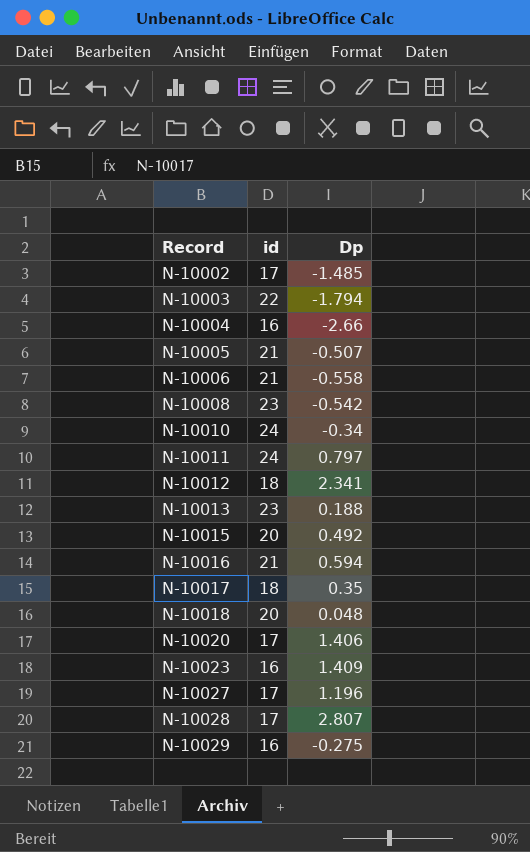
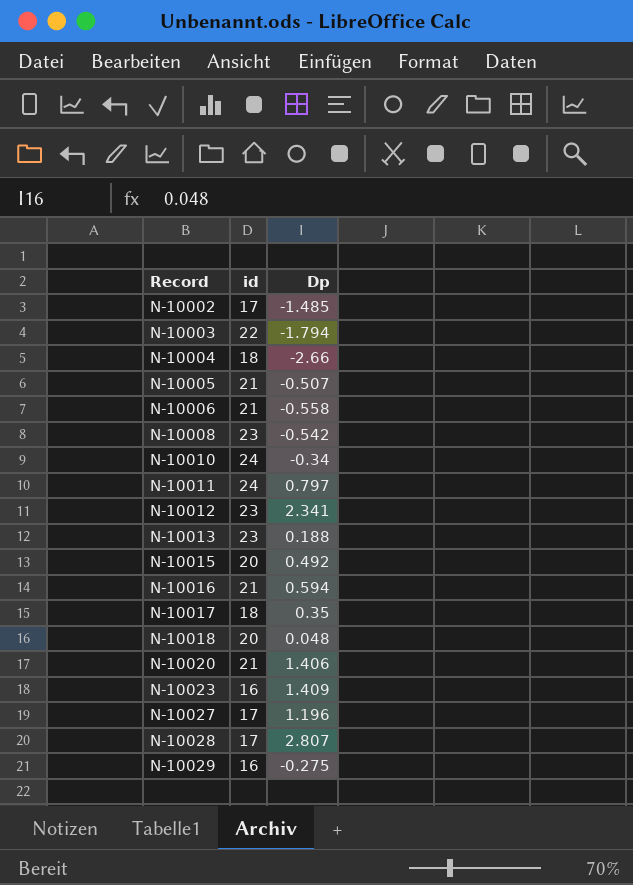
N-10004 | id: 16 -> 18
N-10012 | id: 18 -> 23
N-10020 | id: 17 -> 21

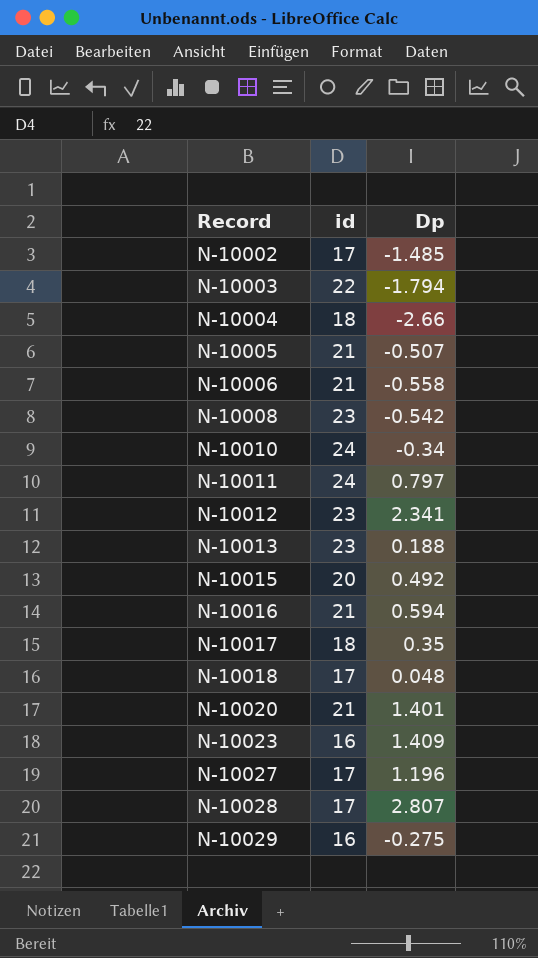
N-10018 | id: 20 -> 17
N-10020 | Dp: 1.406 -> 1.401

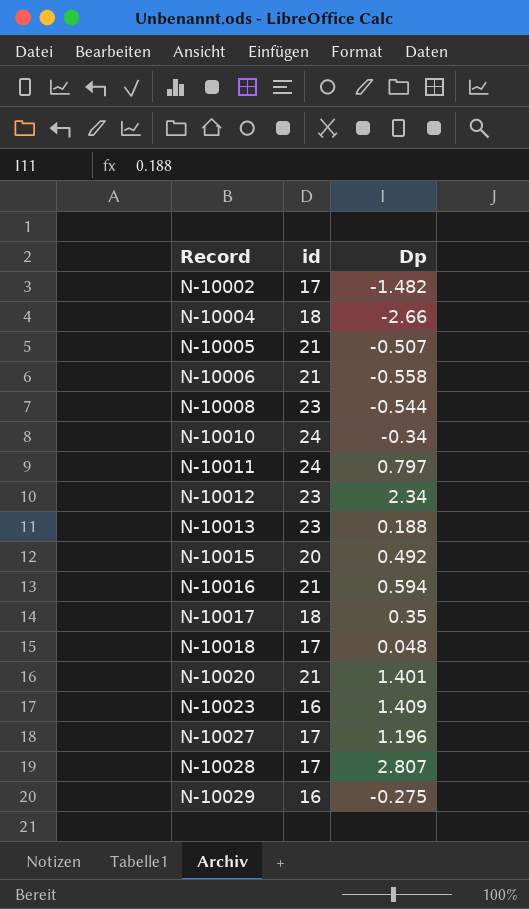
row N-10003: 22 | -1.794 -> none
N-10002 | Dp: -1.485 -> -1.482
N-10008 | Dp: -0.542 -> -0.544
N-10012 | Dp: 2.341 -> 2.34

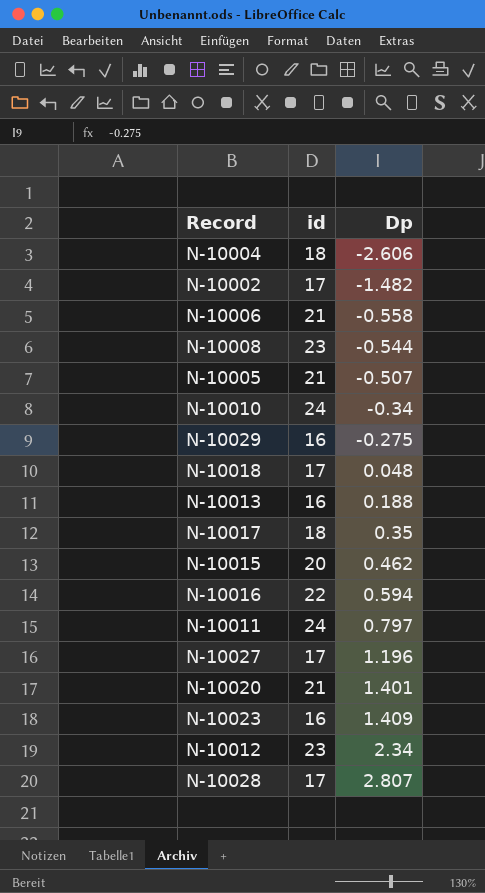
row order: Record ascending -> Dp ascending
N-10004 | Dp: -2.66 -> -2.606
N-10013 | id: 23 -> 16
N-10015 | Dp: 0.492 -> 0.462
N-10016 | id: 21 -> 22

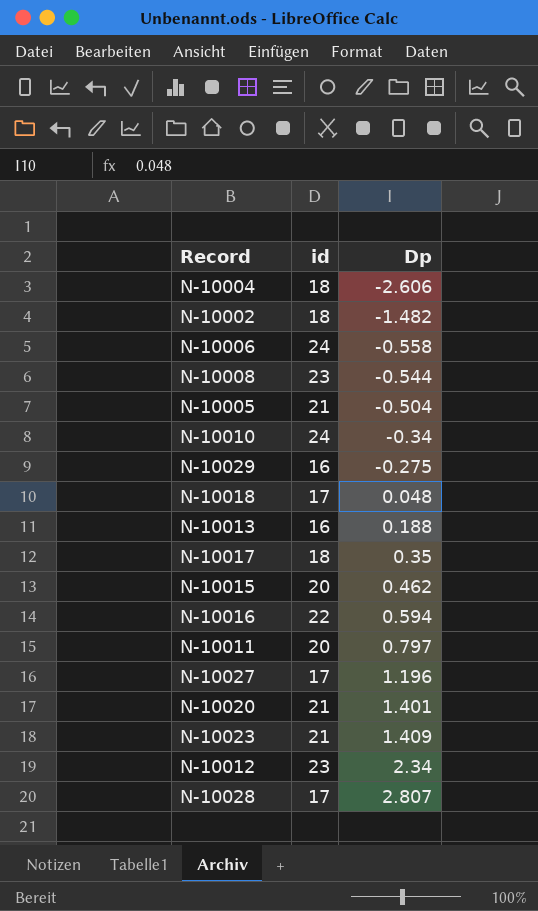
N-10002 | id: 17 -> 18
N-10006 | id: 21 -> 24
N-10005 | Dp: -0.507 -> -0.504
N-10011 | id: 24 -> 20
N-10023 | id: 16 -> 21

